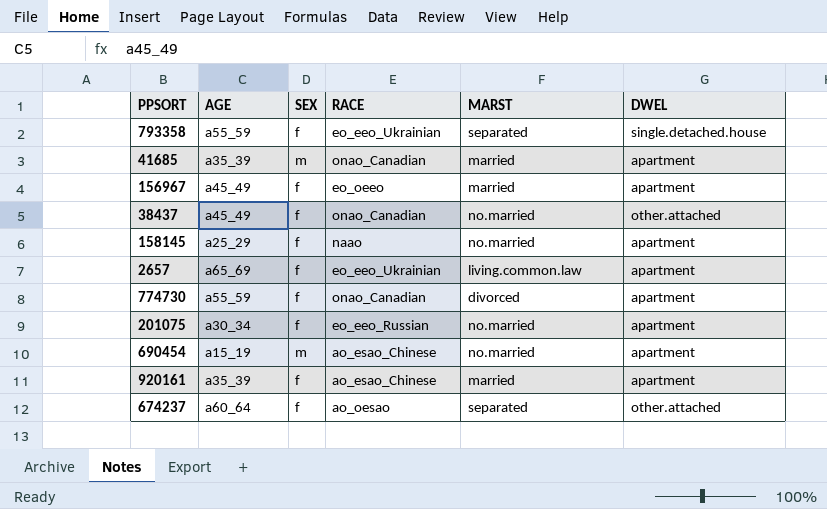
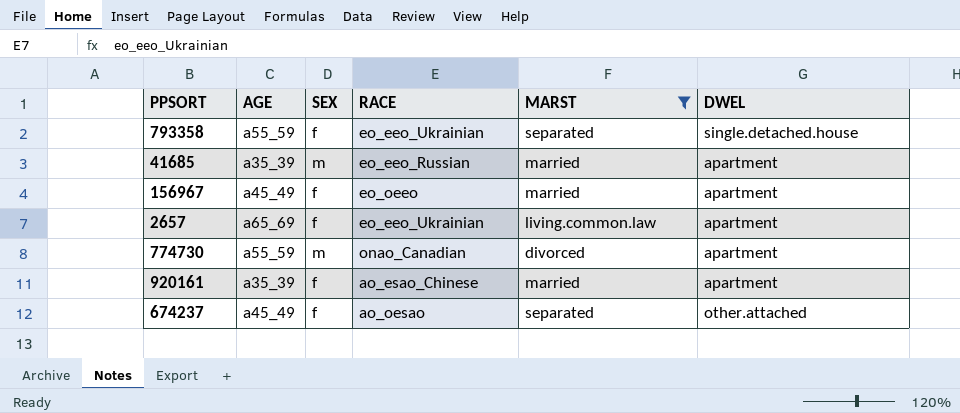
filter: none -> MARST != no.married
41685 | RACE: onao_Canadian -> eo_eeo_Russian
774730 | SEX: f -> m
674237 | AGE: a60_64 -> a45_49

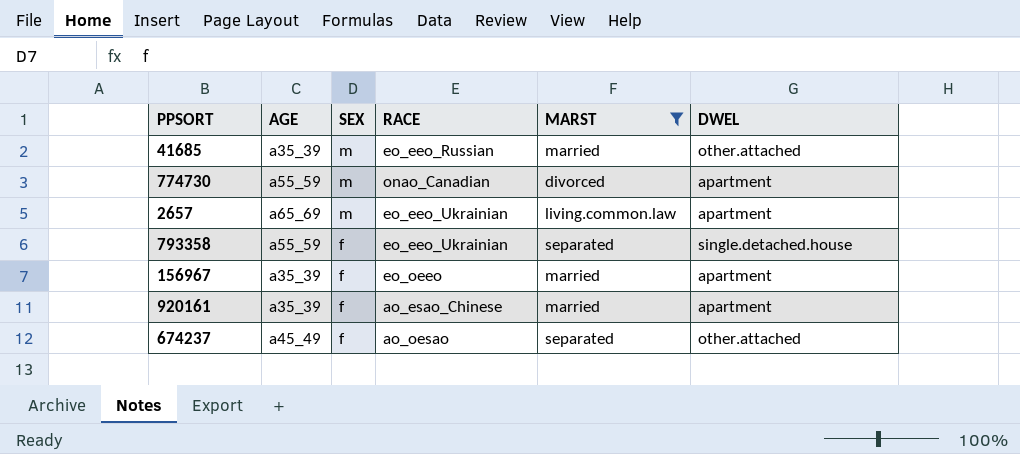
row order: none -> SEX descending
41685 | DWEL: apartment -> other.attached
2657 | SEX: f -> m
156967 | AGE: a45_49 -> a35_39

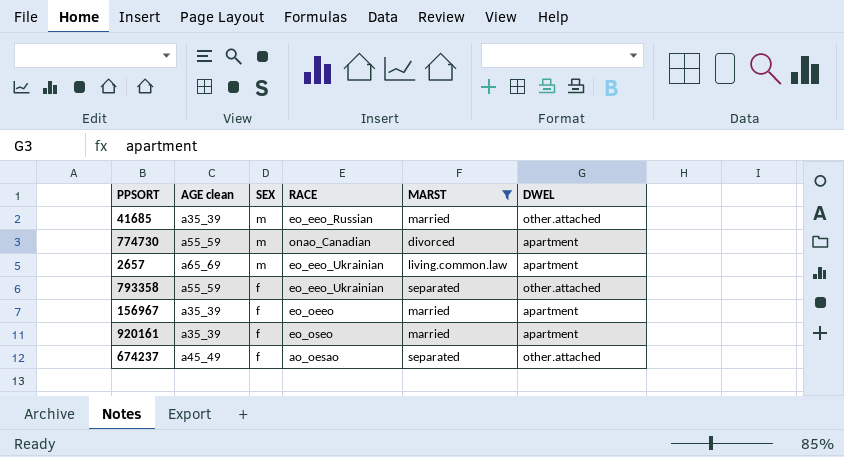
column name: AGE -> AGE clean
793358 | DWEL: single.detached.house -> other.attached
920161 | RACE: ao_esao_Chinese -> eo_oseo

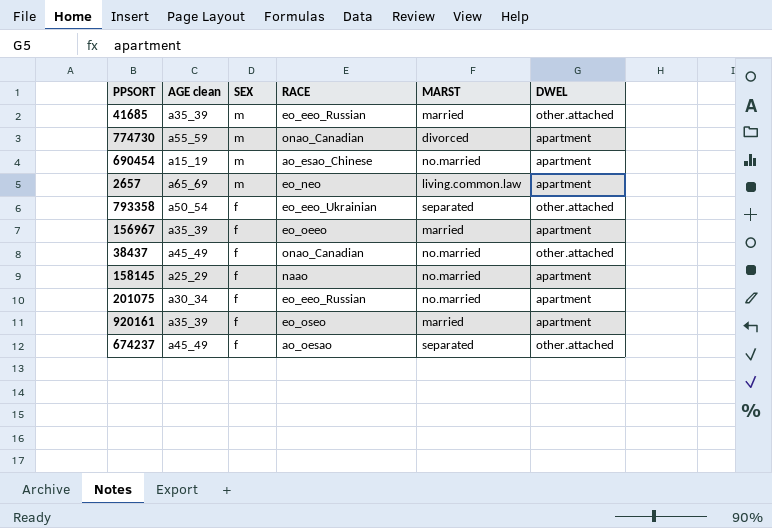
filter: MARST != no.married -> none
2657 | RACE: eo_eeo_Ukrainian -> eo_neo
793358 | AGE clean: a55_59 -> a50_54

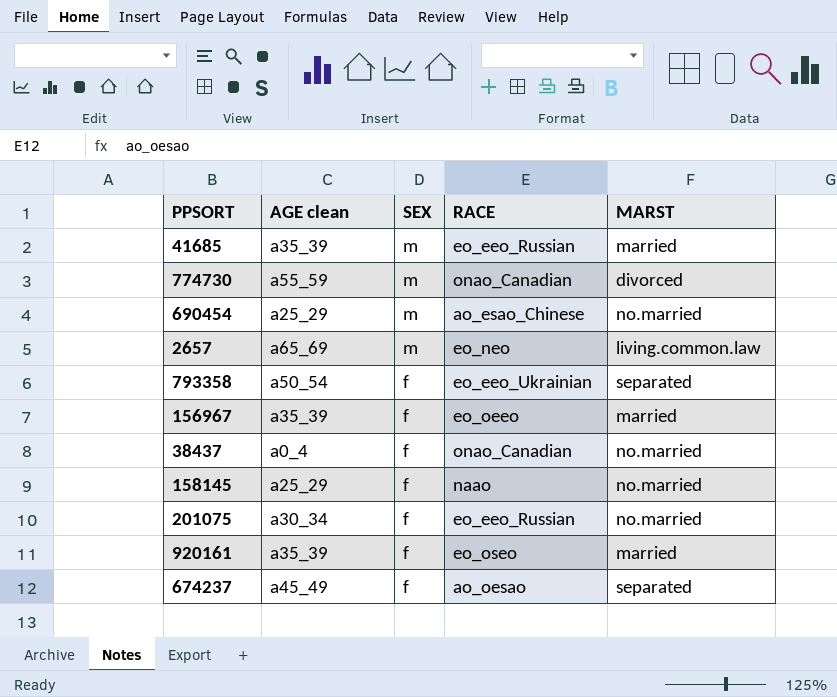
column DWEL | position: 6 -> none
690454 | AGE clean: a15_19 -> a25_29
38437 | AGE clean: a45_49 -> a0_4

